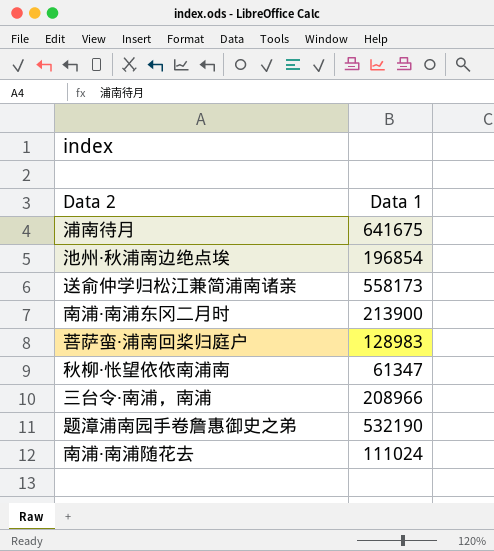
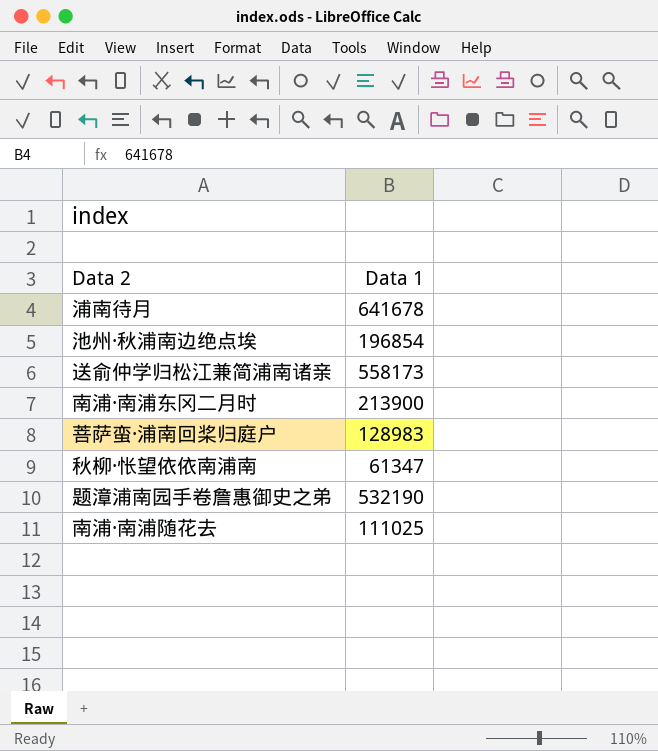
row 三台令·南浦，南浦: 208966 -> none
浦南待月 | Data 1: 641675 -> 641678
南浦·南浦随花去 | Data 1: 111024 -> 111025

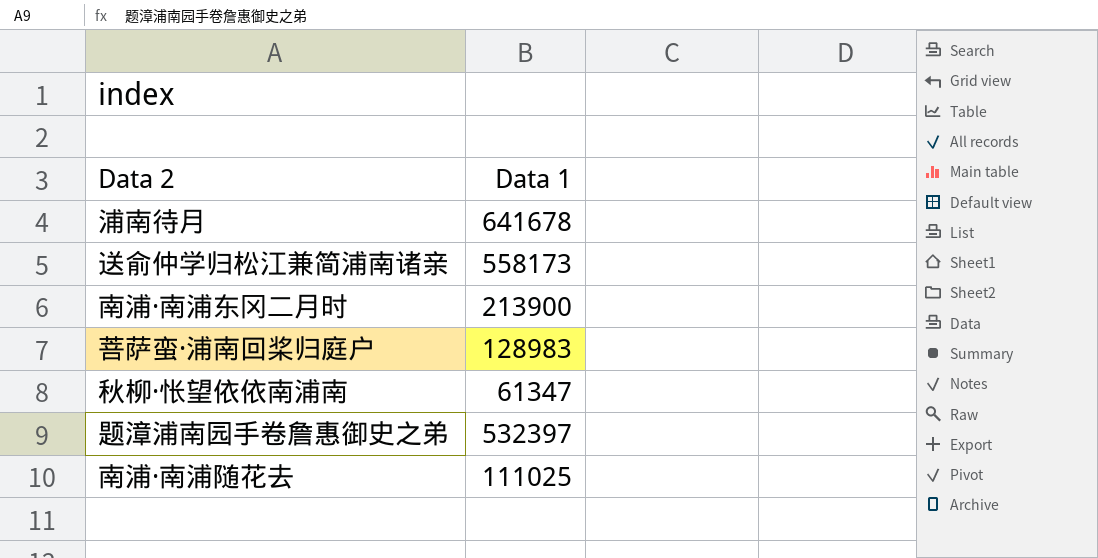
row 池州·秋浦南边绝点埃: 196854 -> none
题漳浦南园手卷詹惠御史之弟 | Data 1: 532190 -> 532397

